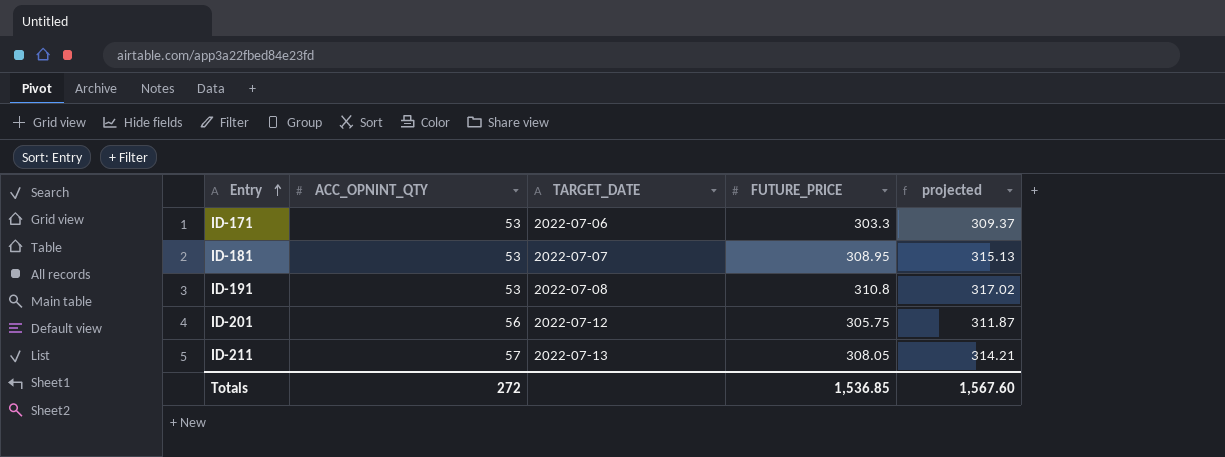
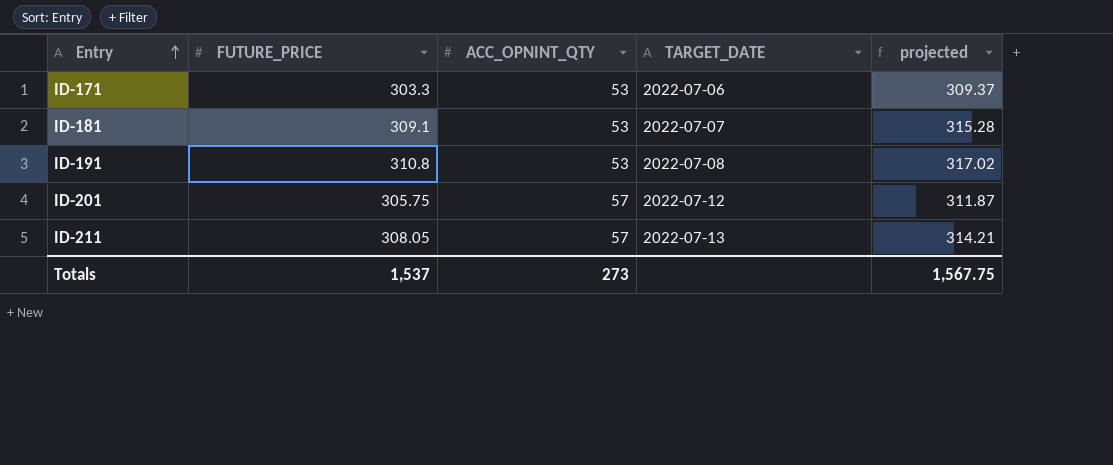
column FUTURE_PRICE | position: 4 -> 2
ID-181 | FUTURE_PRICE: 308.95 -> 309.1
ID-181 | projected: 315.13 -> 315.28
ID-201 | ACC_OPNINT_QTY: 56 -> 57
Totals | FUTURE_PRICE: 1,536.85 -> 1,537
Totals | ACC_OPNINT_QTY: 272 -> 273
Totals | projected: 1,567.60 -> 1,567.75

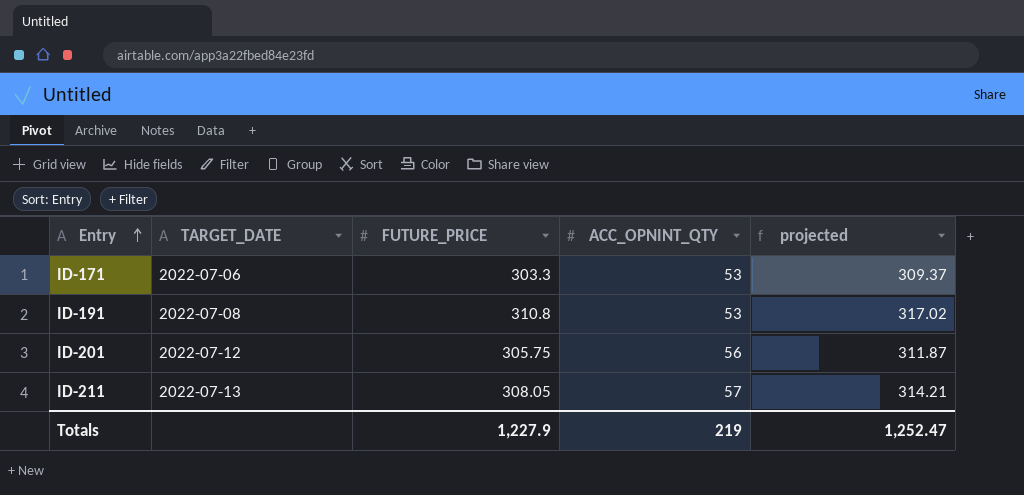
column TARGET_DATE | position: 4 -> 2
row ID-181: 309.1 | 53 | 2022-07-07 | 315.28 -> none
ID-201 | ACC_OPNINT_QTY: 57 -> 56
Totals | FUTURE_PRICE: 1,537 -> 1,227.9
Totals | ACC_OPNINT_QTY: 273 -> 219
Totals | projected: 1,567.75 -> 1,252.47

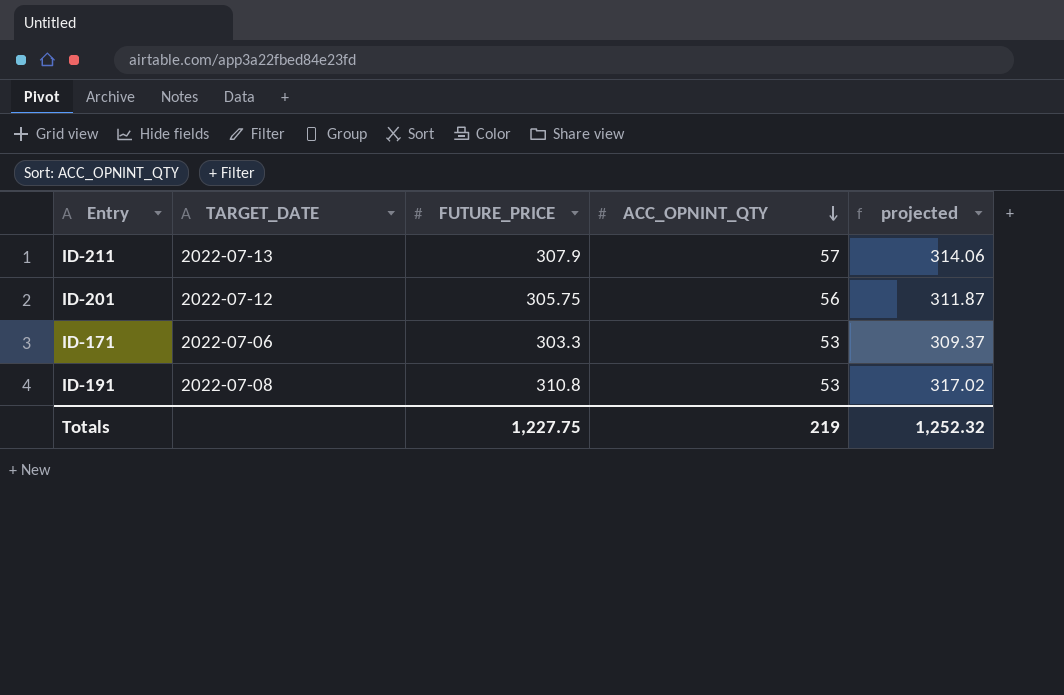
row order: Entry ascending -> ACC_OPNINT_QTY descending
ID-211 | FUTURE_PRICE: 308.05 -> 307.9
ID-211 | projected: 314.21 -> 314.06
Totals | FUTURE_PRICE: 1,227.9 -> 1,227.75
Totals | projected: 1,252.47 -> 1,252.32

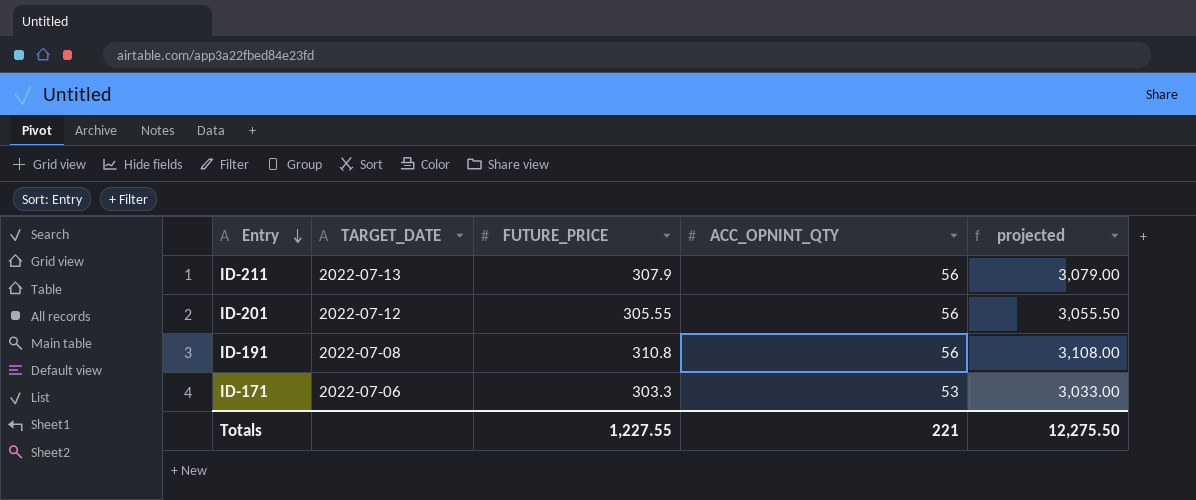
row order: ACC_OPNINT_QTY descending -> Entry descending
column projected | formula: [FUTURE_PRICE] * 1.02 -> [FUTURE_PRICE] * 10
ID-211 | ACC_OPNINT_QTY: 57 -> 56
ID-201 | FUTURE_PRICE: 305.75 -> 305.55
ID-191 | ACC_OPNINT_QTY: 53 -> 56
Totals | FUTURE_PRICE: 1,227.75 -> 1,227.55
Totals | ACC_OPNINT_QTY: 219 -> 221
Totals | projected: 1,252.32 -> 12,275.50

